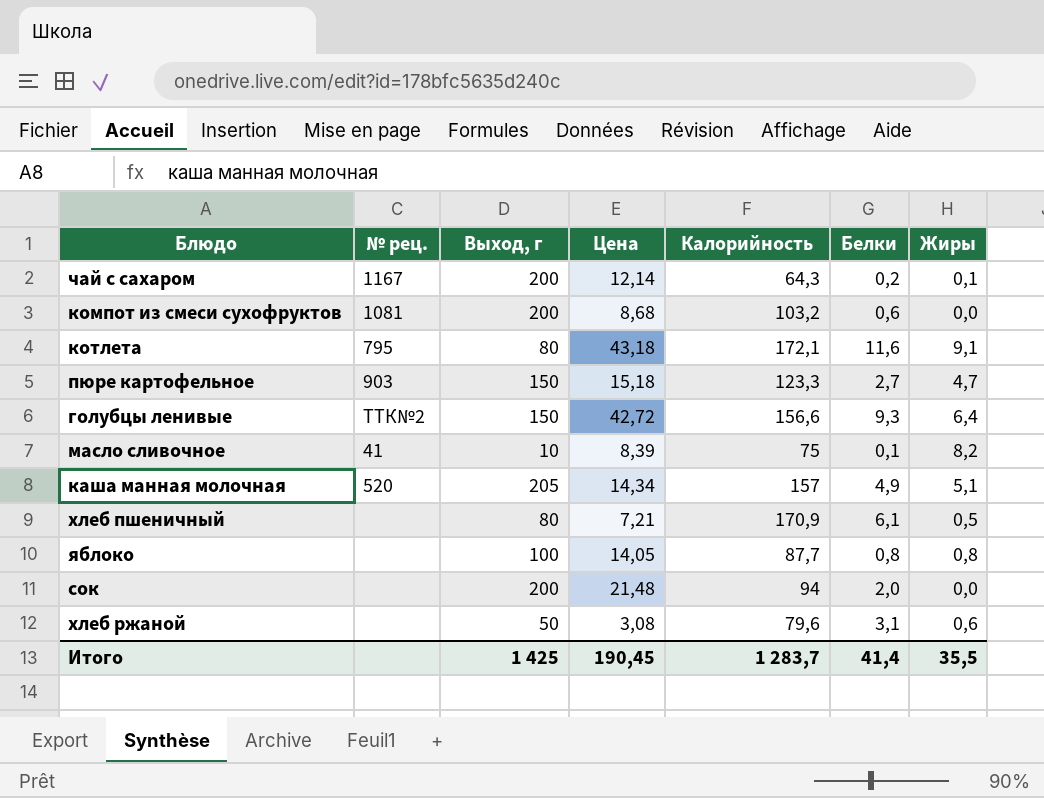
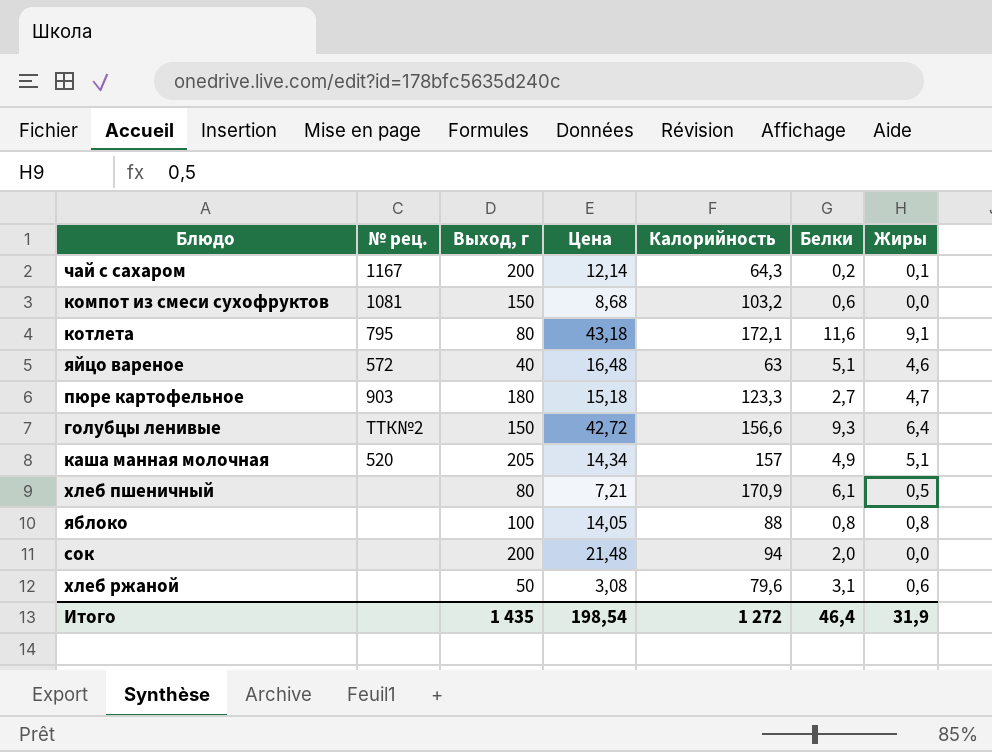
row масло сливочное: 41 | 10 | 8,39 | 75 | 0,1 | 8,2 -> none
компот из смеси сухофруктов | Выход, г: 200 -> 150
row яйцо вареное: none -> 572 | 40 | 16,48 | 63 | 5,1 | 4,6
пюре картофельное | Выход, г: 150 -> 180
яблоко | Калорийность: 87,7 -> 88
Итого | Выход, г: 1 425 -> 1 435
Итого | Цена: 190,45 -> 198,54
Итого | Калорийность: 1 283,7 -> 1 272
Итого | Белки: 41,4 -> 46,4
Итого | Жиры: 35,5 -> 31,9

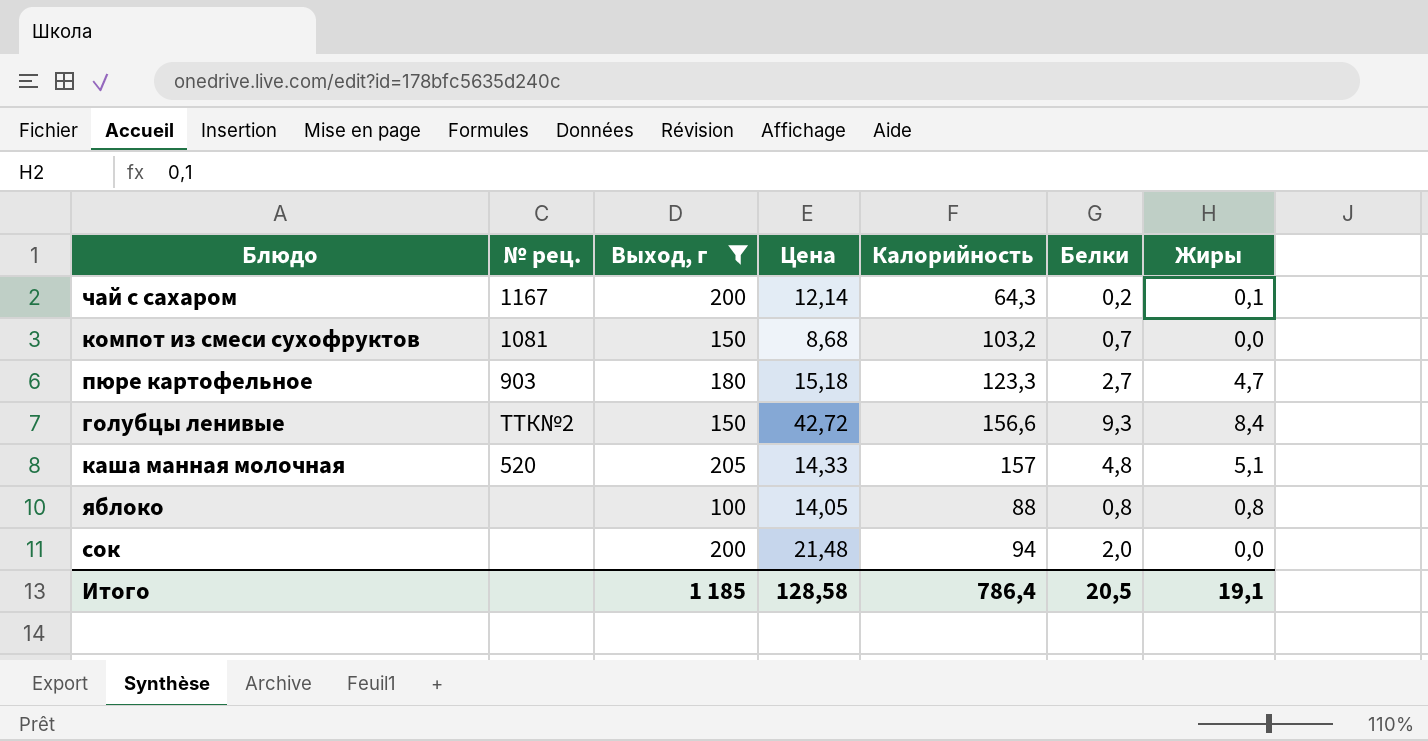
filter: none -> Выход, г >= 100
компот из смеси сухофруктов | Белки: 0,6 -> 0,7
голубцы ленивые | Жиры: 6,4 -> 8,4
каша манная молочная | Цена: 14,34 -> 14,33
каша манная молочная | Белки: 4,9 -> 4,8
Итого | Выход, г: 1 435 -> 1 185
Итого | Цена: 198,54 -> 128,58
Итого | Калорийность: 1 272 -> 786,4
Итого | Белки: 46,4 -> 20,5
Итого | Жиры: 31,9 -> 19,1

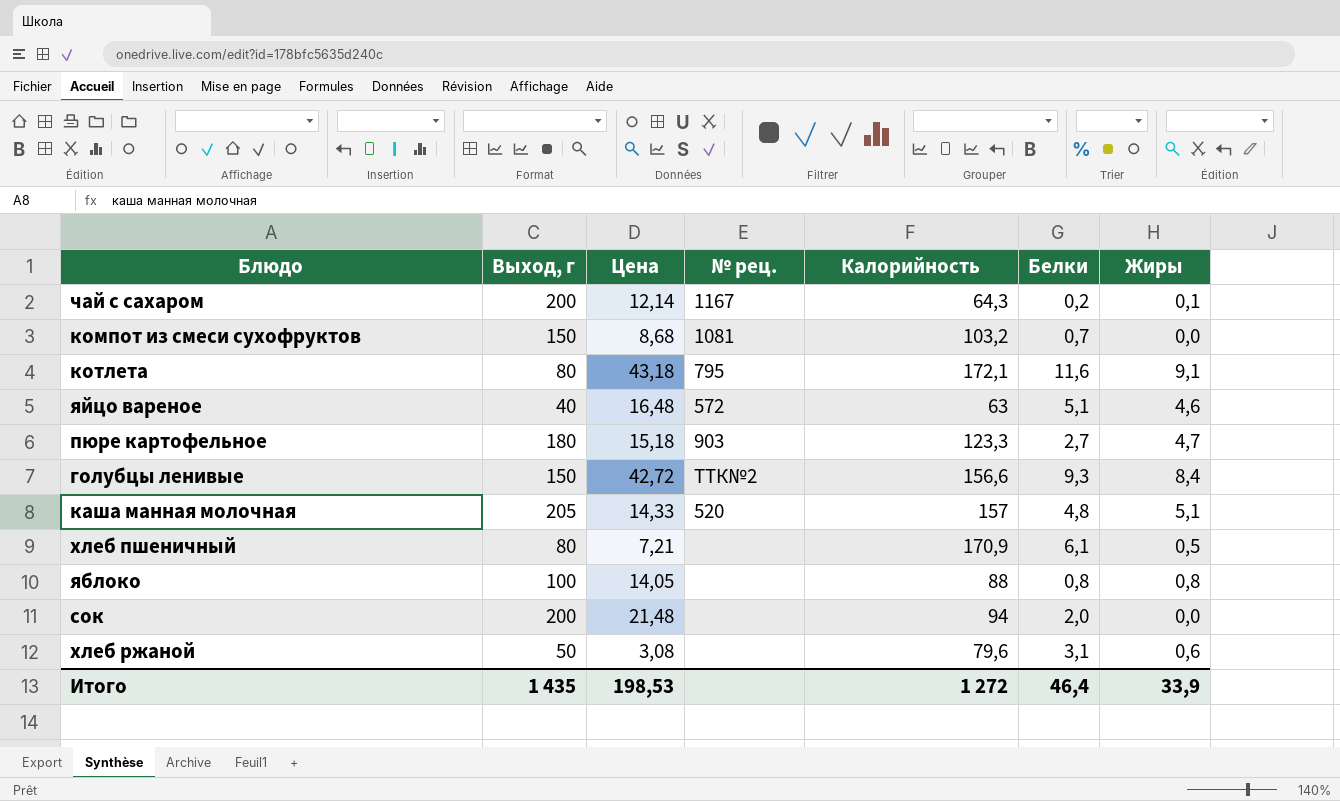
filter: Выход, г >= 100 -> none
column № рец. | position: 2 -> 4
Итого | Выход, г: 1 185 -> 1 435
Итого | Цена: 128,58 -> 198,53
Итого | Калорийность: 786,4 -> 1 272
Итого | Белки: 20,5 -> 46,4
Итого | Жиры: 19,1 -> 33,9

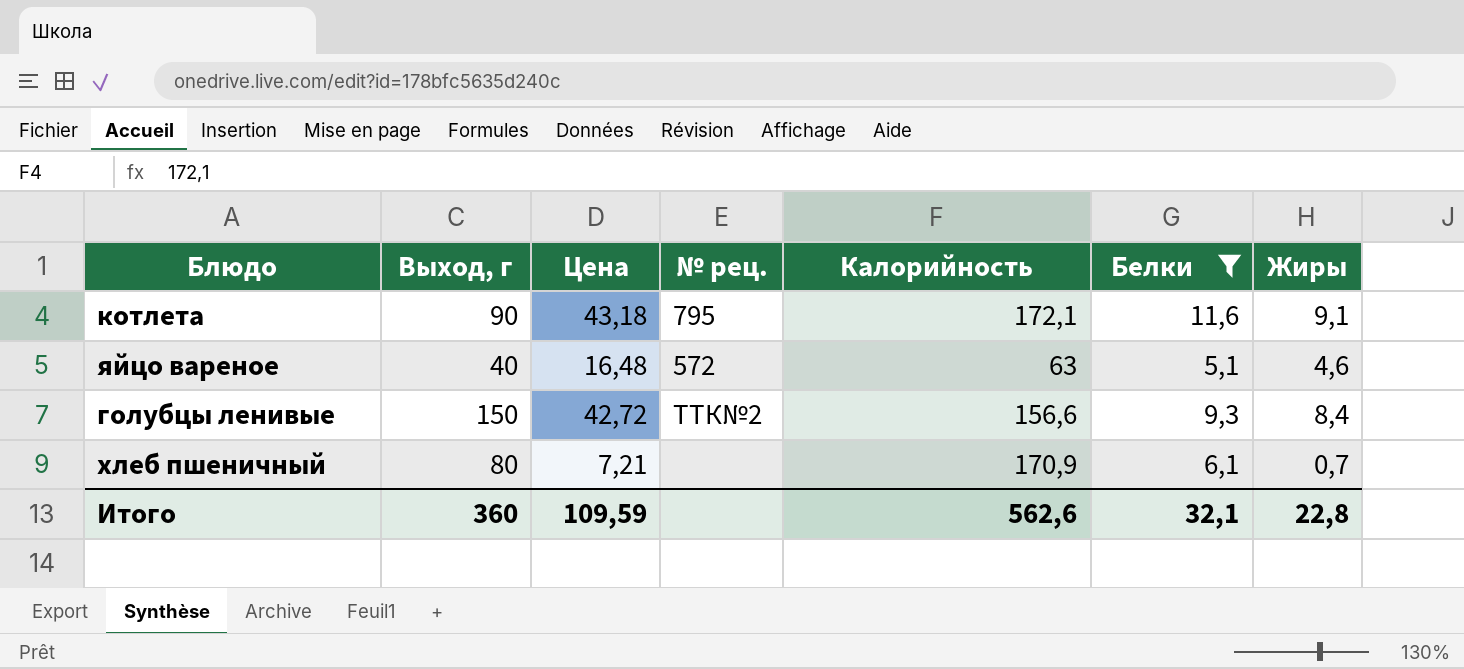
filter: none -> Белки >= 5,1
котлета | Выход, г: 80 -> 90
хлеб пшеничный | Жиры: 0,5 -> 0,7
Итого | Выход, г: 1 435 -> 360
Итого | Цена: 198,53 -> 109,59
Итого | Калорийность: 1 272 -> 562,6
Итого | Белки: 46,4 -> 32,1
Итого | Жиры: 33,9 -> 22,8

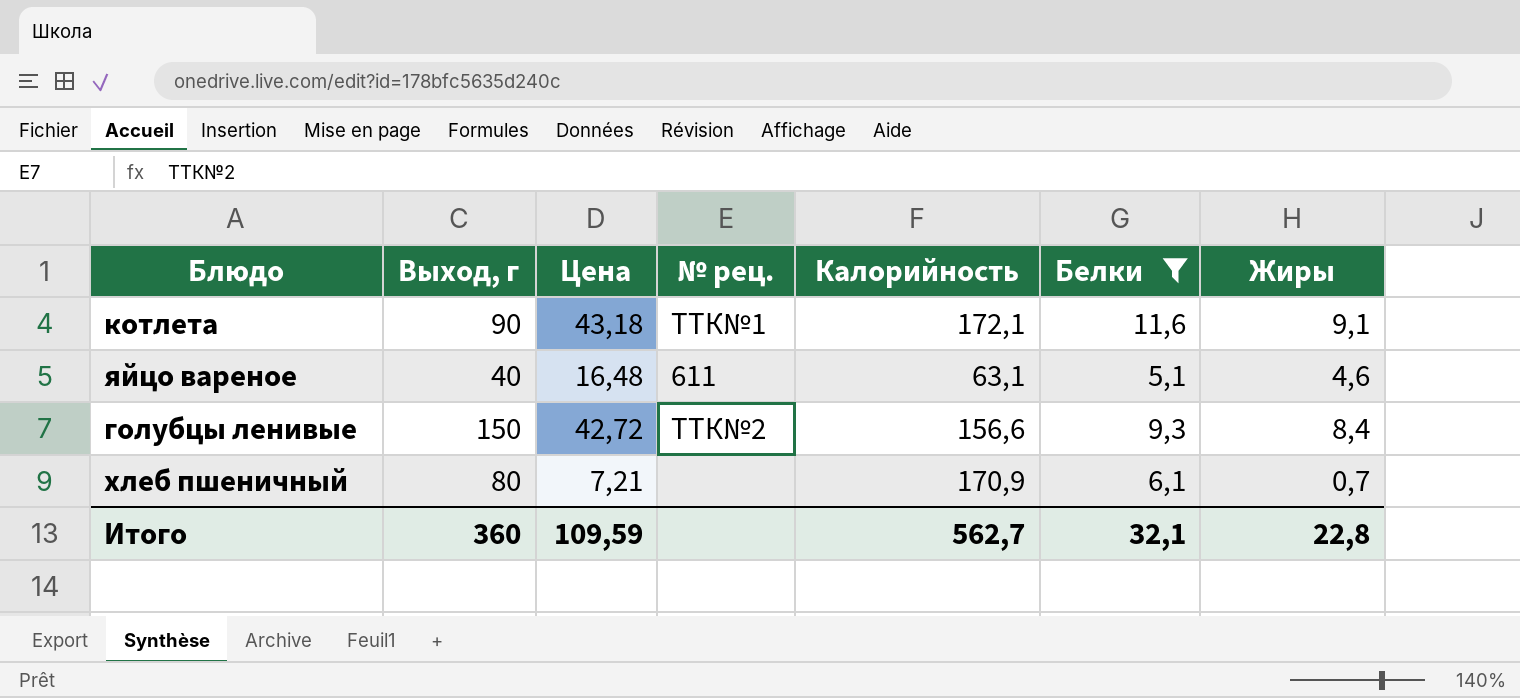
котлета | № рец.: 795 -> ТТК№1
яйцо вареное | № рец.: 572 -> 611
яйцо вареное | Калорийность: 63 -> 63,1
Итого | Калорийность: 562,6 -> 562,7

